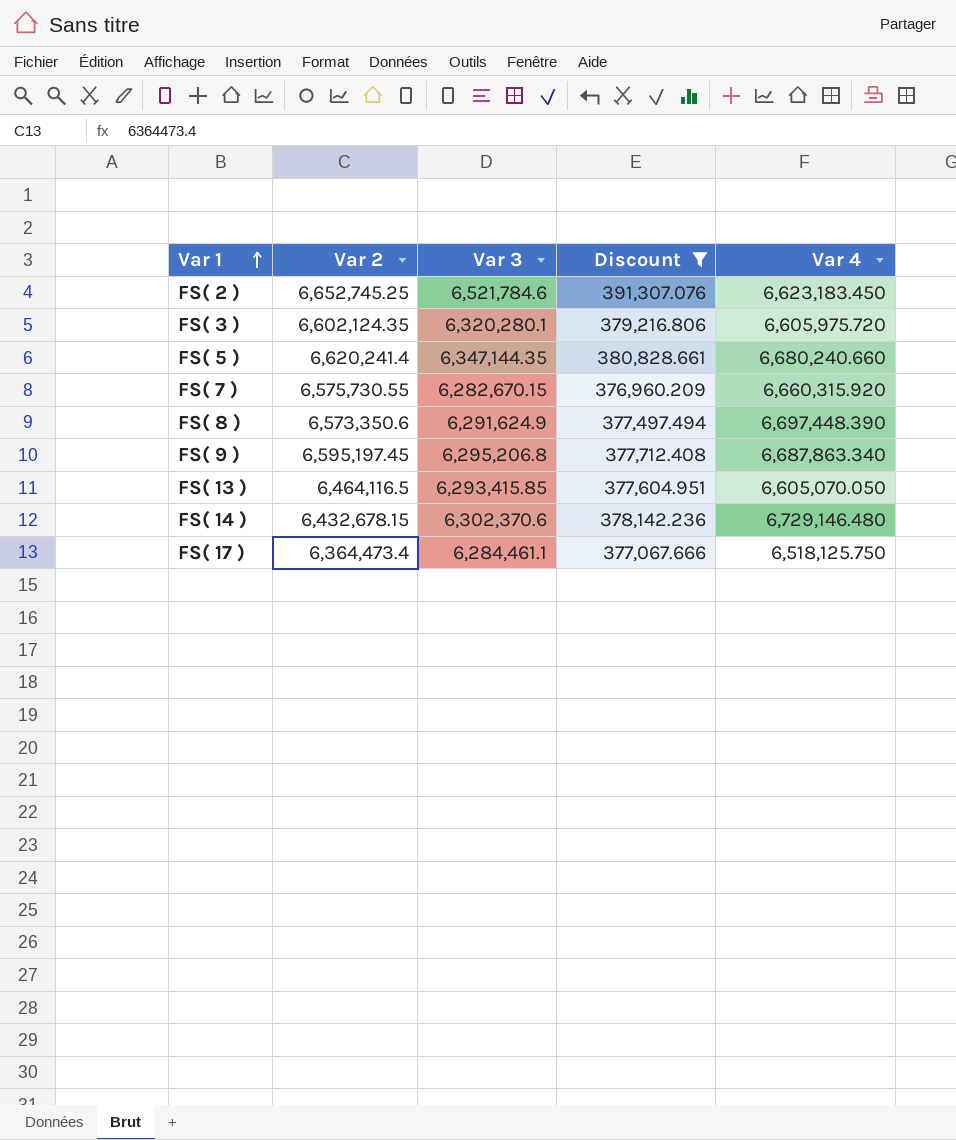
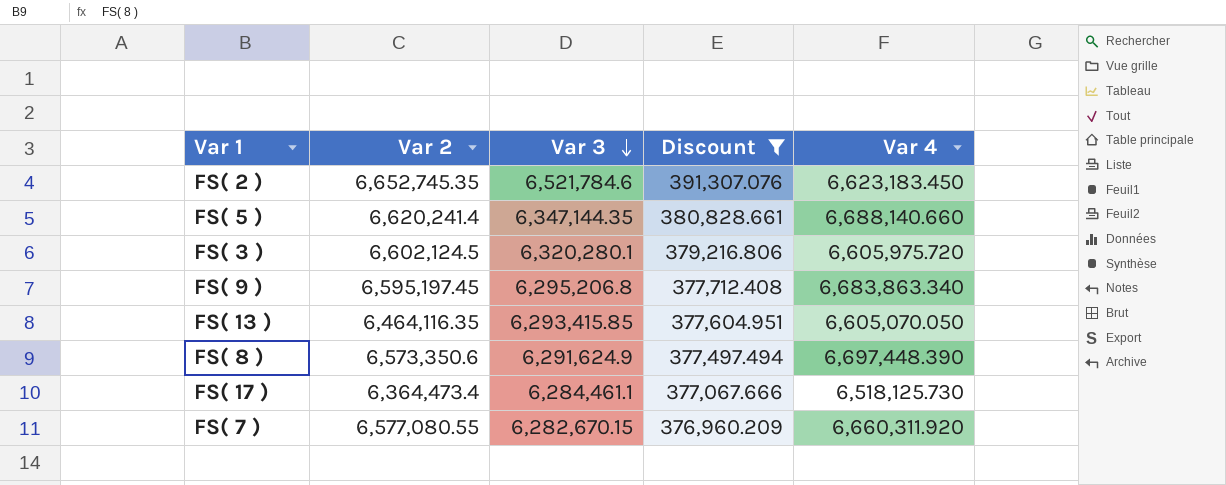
row order: Var 1 ascending -> Var 3 descending
row FS( 14 ): 6,432,678.15 | 6,302,370.6 | 378,142.236 | 6,729,146.480 -> none
FS( 2 ) | Var 2: 6,652,745.25 -> 6,652,745.35
FS( 5 ) | Var 4: 6,680,240.660 -> 6,688,140.660
FS( 3 ) | Var 2: 6,602,124.35 -> 6,602,124.5
FS( 9 ) | Var 4: 6,687,863.340 -> 6,683,863.340
FS( 13 ) | Var 2: 6,464,116.5 -> 6,464,116.35
FS( 17 ) | Var 4: 6,518,125.750 -> 6,518,125.730
FS( 7 ) | Var 2: 6,575,730.55 -> 6,577,080.55
FS( 7 ) | Var 4: 6,660,315.920 -> 6,660,311.920

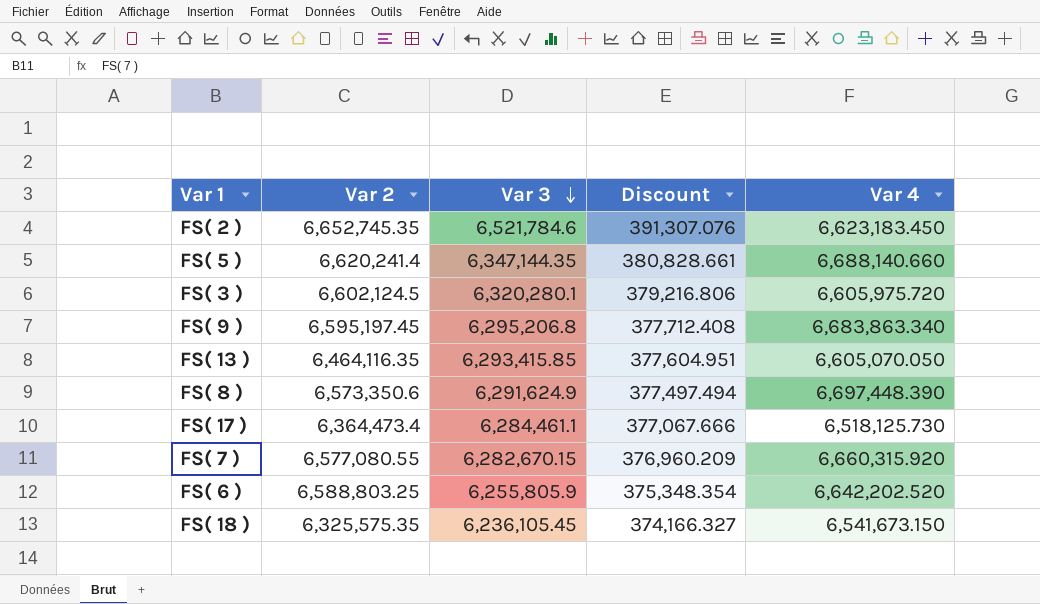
filter: Discount >= 376,960.209 -> none
FS( 7 ) | Var 4: 6,660,311.920 -> 6,660,315.920

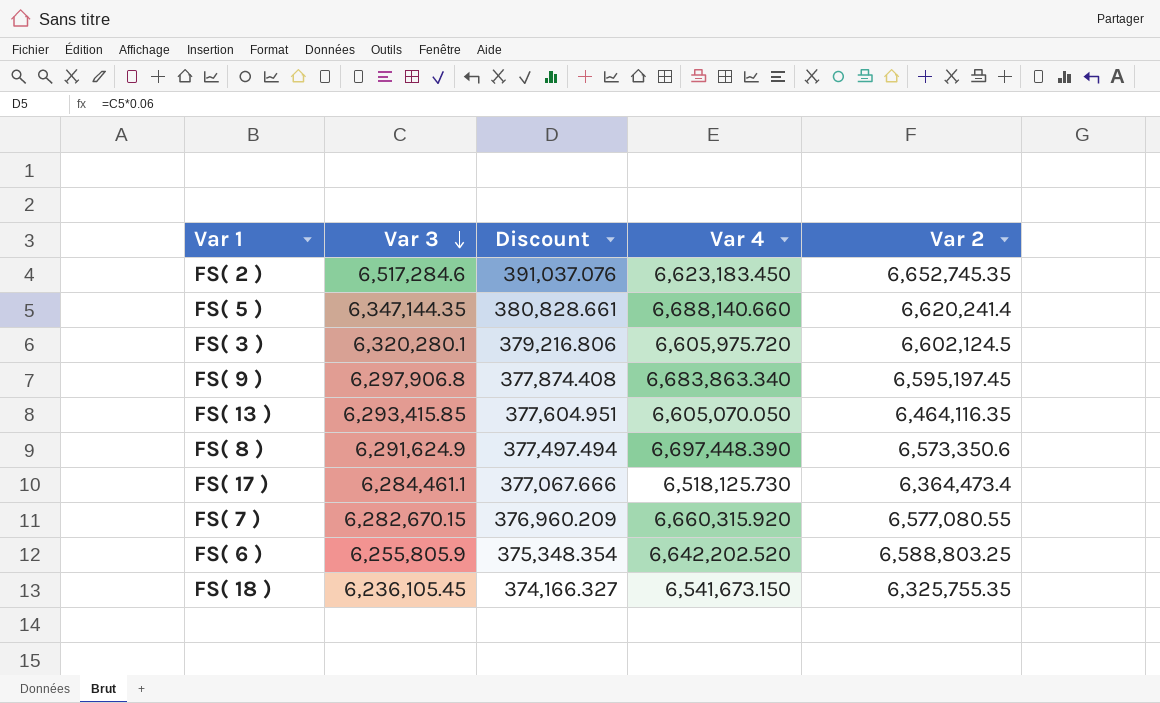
column Var 2 | position: 2 -> 5
FS( 2 ) | Var 3: 6,521,784.6 -> 6,517,284.6
FS( 2 ) | Discount: 391,307.076 -> 391,037.076
FS( 9 ) | Var 3: 6,295,206.8 -> 6,297,906.8
FS( 9 ) | Discount: 377,712.408 -> 377,874.408
FS( 18 ) | Var 2: 6,325,575.35 -> 6,325,755.35

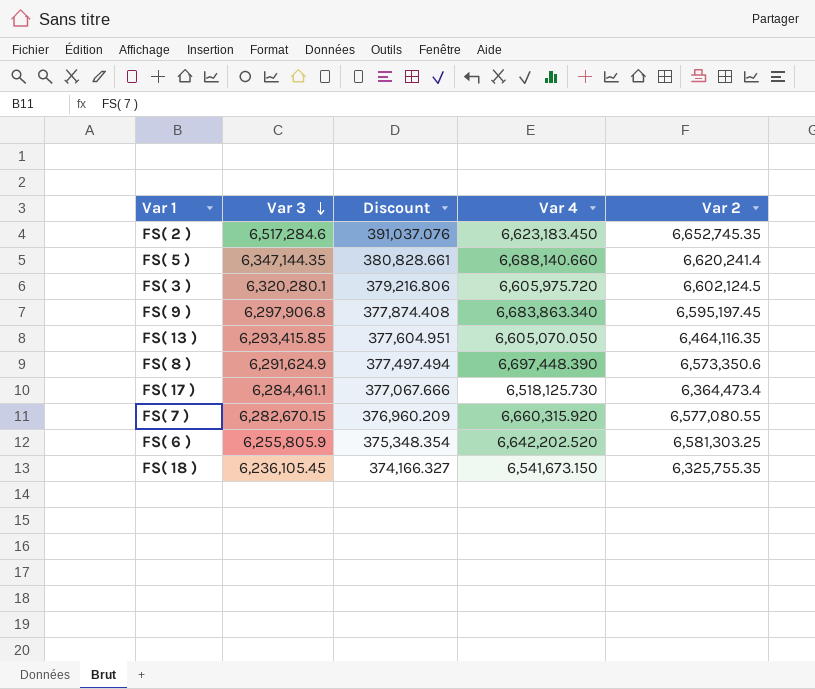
FS( 6 ) | Var 2: 6,588,803.25 -> 6,581,303.25

